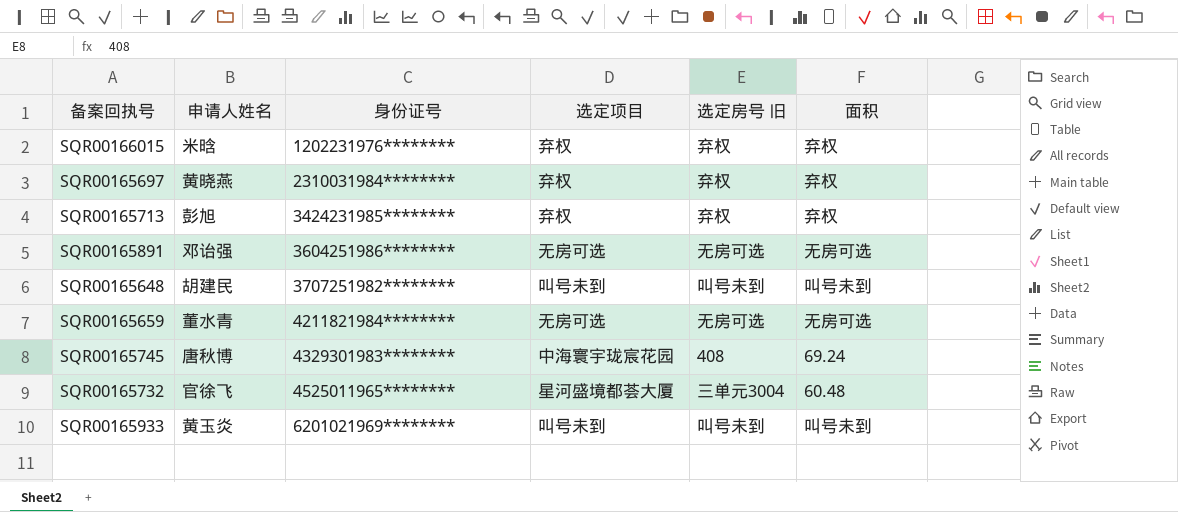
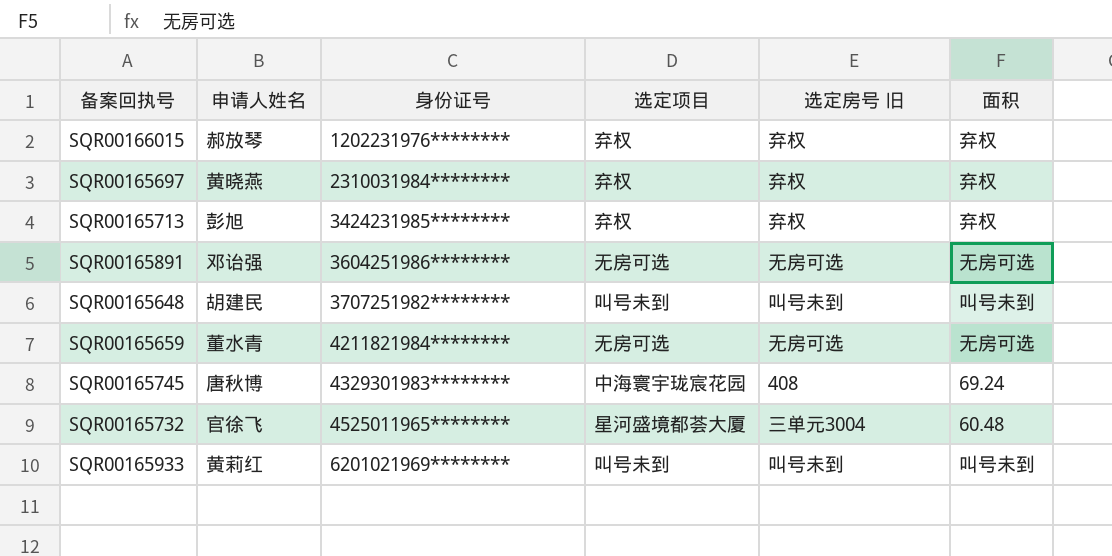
SQR00166015 | 申请人姓名: 米晗 -> 郝放琴
SQR00165933 | 申请人姓名: 黄玉炎 -> 黄莉红

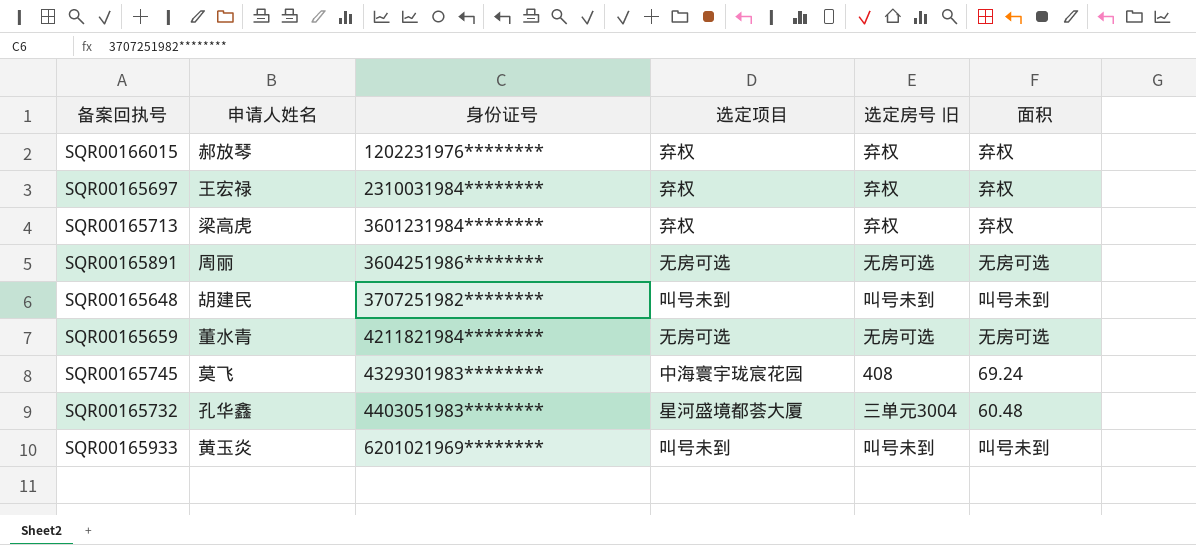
SQR00165697 | 申请人姓名: 黄晓燕 -> 王宏禄
SQR00165713 | 申请人姓名: 彭旭 -> 梁高虎
SQR00165713 | 身份证号: 3424231985******** -> 3601231984********
SQR00165891 | 申请人姓名: 邓诒强 -> 周丽
SQR00165745 | 申请人姓名: 唐秋博 -> 莫飞
SQR00165732 | 申请人姓名: 官徐飞 -> 孔华鑫
SQR00165732 | 身份证号: 4525011965******** -> 4403051983********
SQR00165933 | 申请人姓名: 黄莉红 -> 黄玉炎

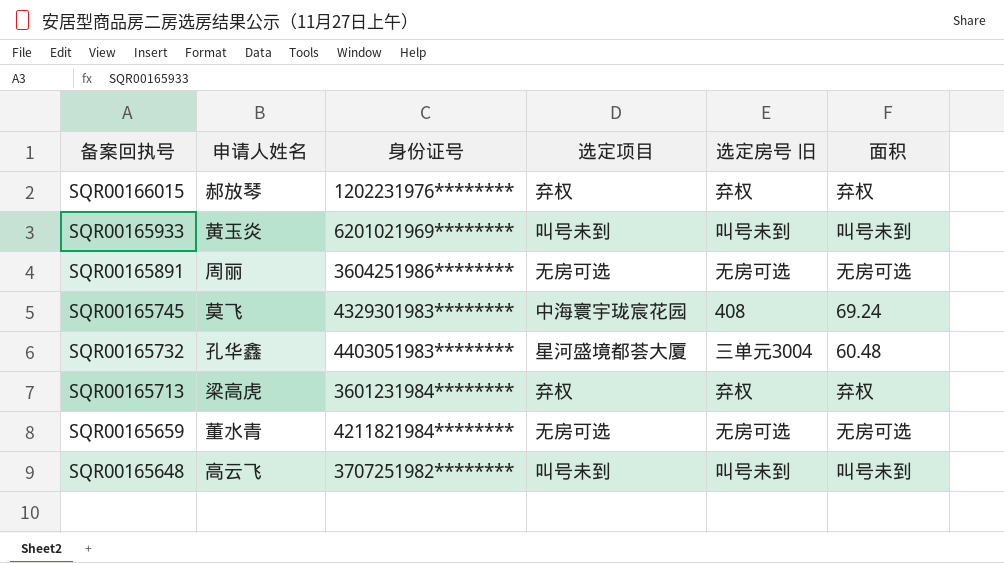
row order: 身份证号 ascending -> 备案回执号 descending
row SQR00165697: 王宏禄 | 2310031984******** | 弃权 | 弃权 | 弃权 -> none
SQR00165648 | 申请人姓名: 胡建民 -> 高云飞

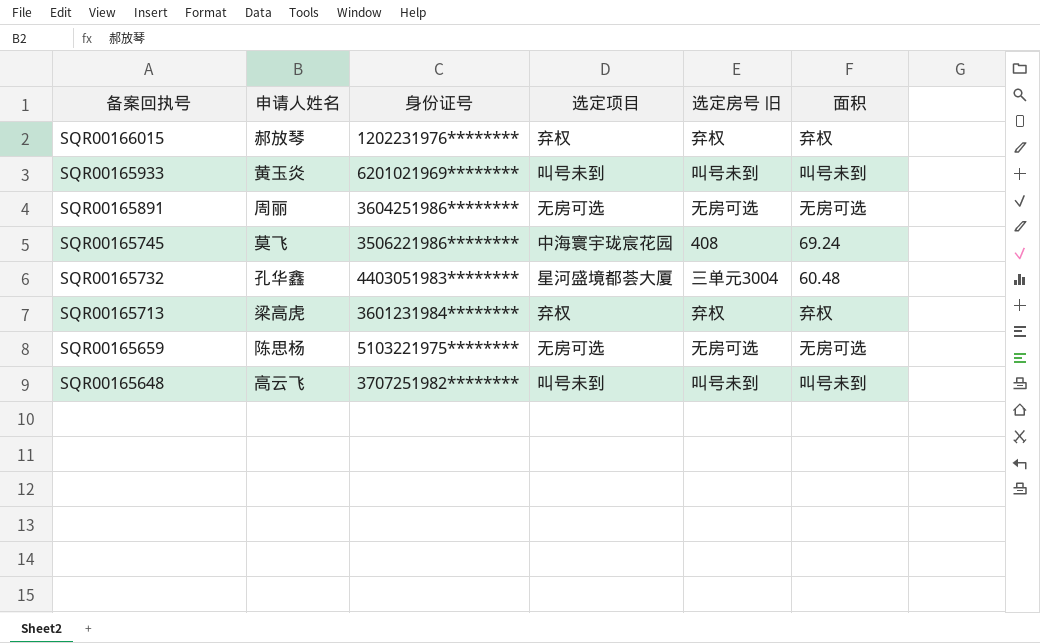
SQR00165745 | 身份证号: 4329301983******** -> 3506221986********
SQR00165659 | 申请人姓名: 董水青 -> 陈思杨
SQR00165659 | 身份证号: 4211821984******** -> 5103221975********

